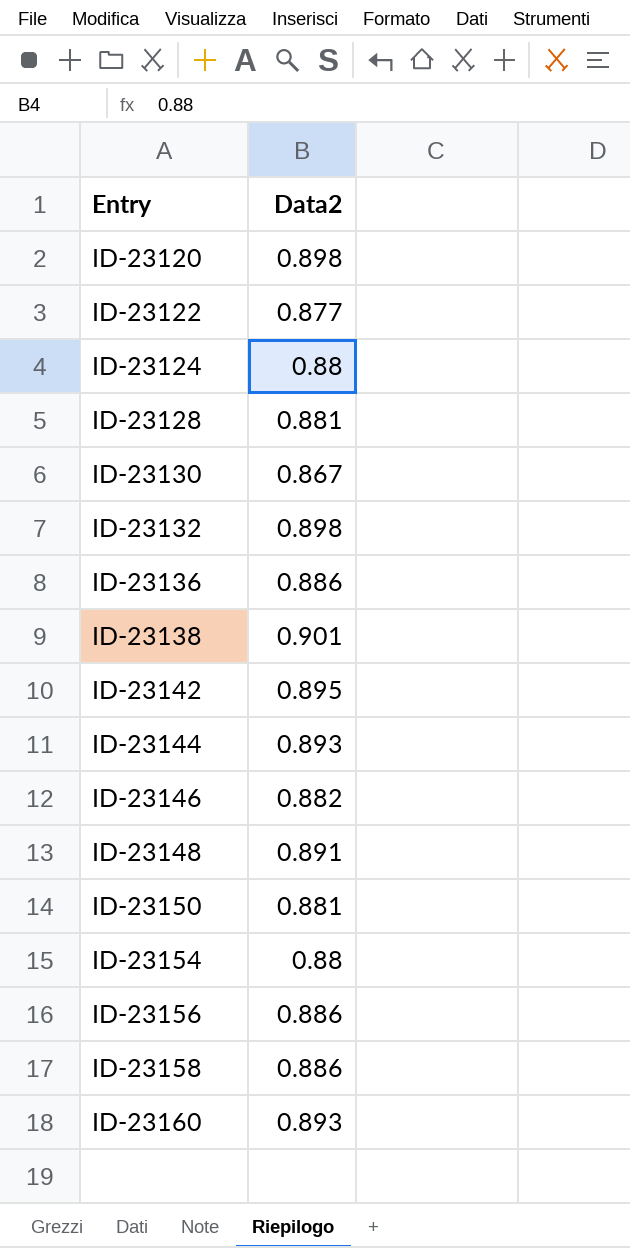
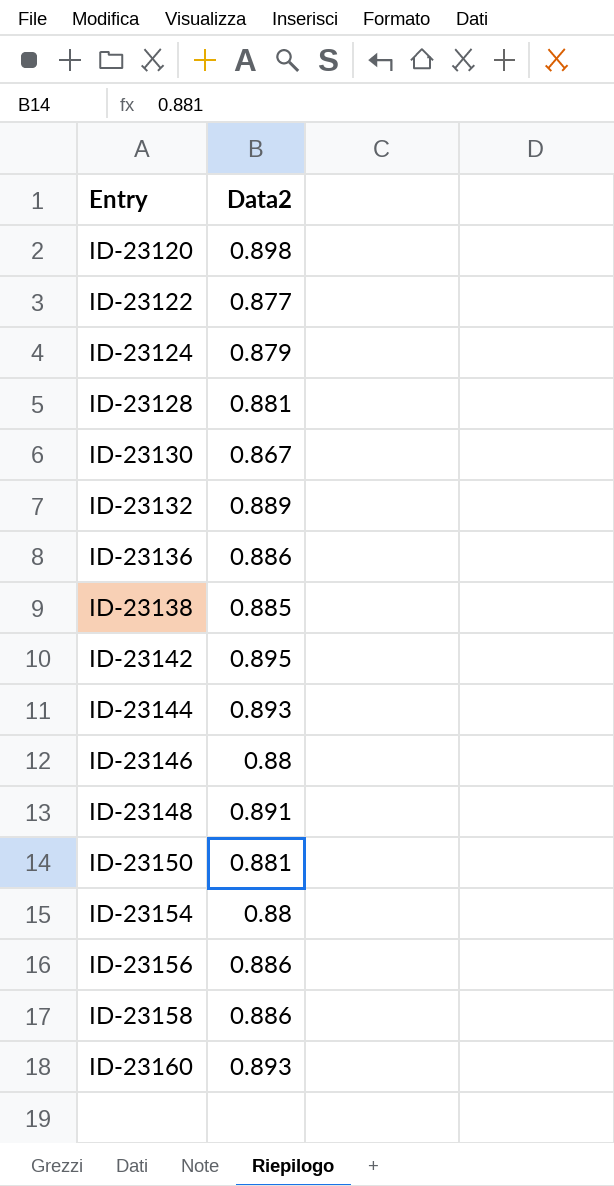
ID-23124 | Data2: 0.88 -> 0.879
ID-23132 | Data2: 0.898 -> 0.889
ID-23138 | Data2: 0.901 -> 0.885
ID-23146 | Data2: 0.882 -> 0.88

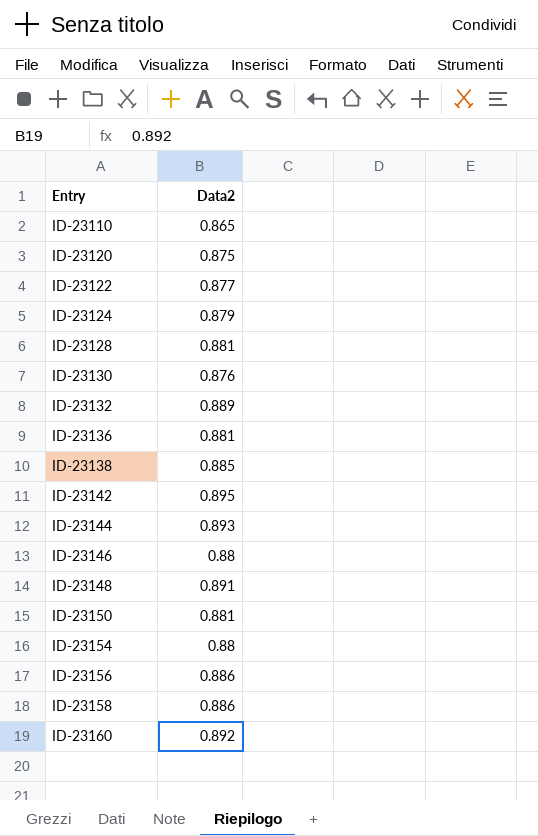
row ID-23110: none -> 0.865
ID-23120 | Data2: 0.898 -> 0.875
ID-23130 | Data2: 0.867 -> 0.876
ID-23136 | Data2: 0.886 -> 0.881
ID-23160 | Data2: 0.893 -> 0.892

